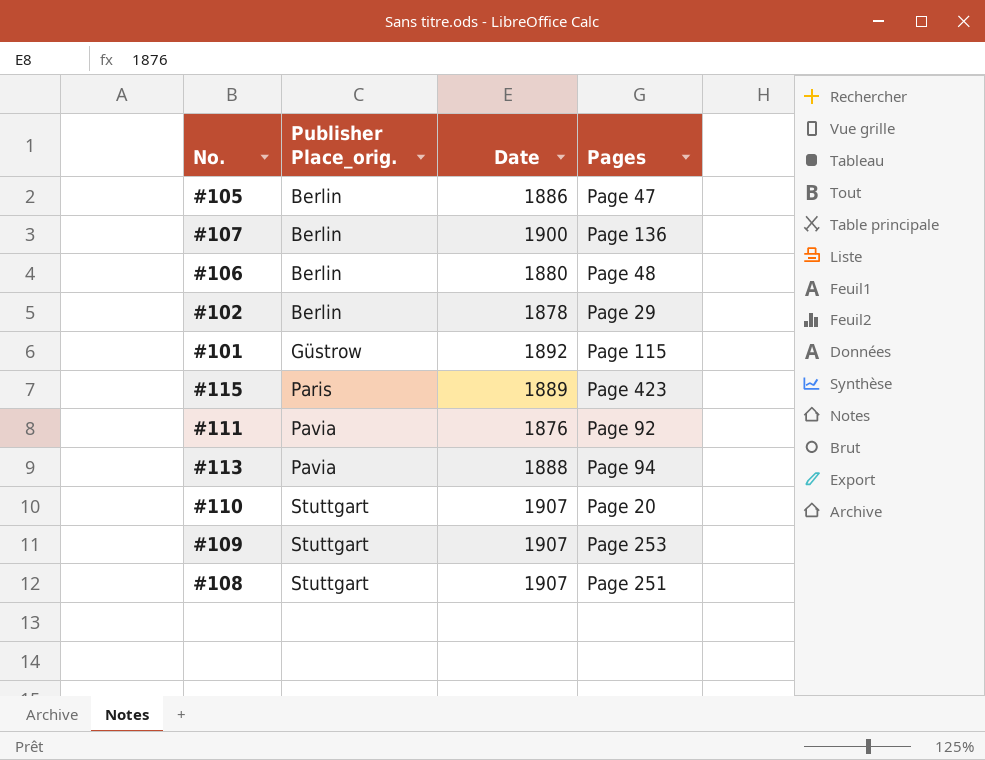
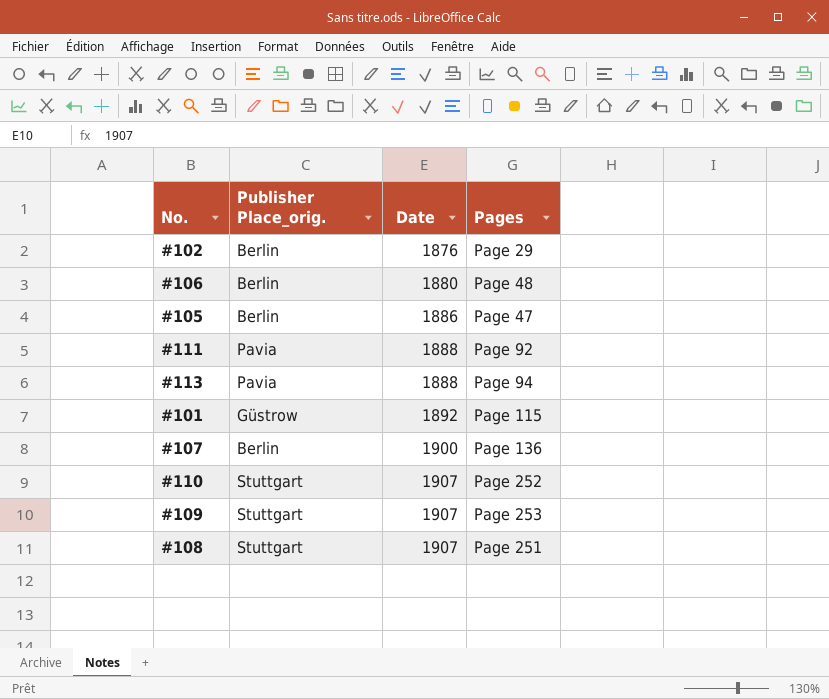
row order: Publisher Place_orig. ascending -> Date ascending
row #115: Paris | 1889 | Page 423 -> none
#102 | Date: 1878 -> 1876
#111 | Date: 1876 -> 1888
#110 | Pages: Page 20 -> Page 252

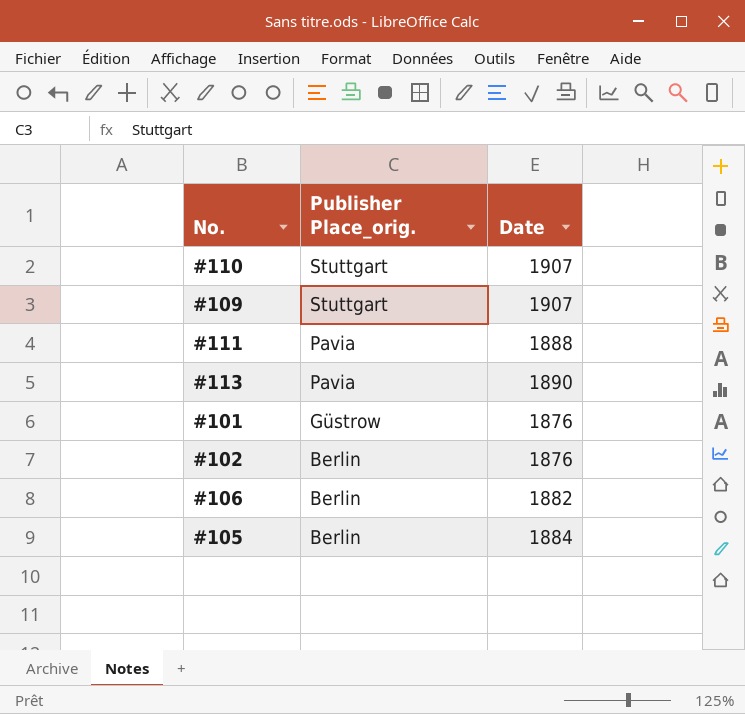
row order: Date ascending -> Publisher Place_orig. descending
column Pages | position: 4 -> none
row #107: Berlin | 1900 | Page 136 -> none
row #108: Stuttgart | 1907 | Page 251 -> none
#113 | Date: 1888 -> 1890
#101 | Date: 1892 -> 1876
#106 | Date: 1880 -> 1882
#105 | Date: 1886 -> 1884

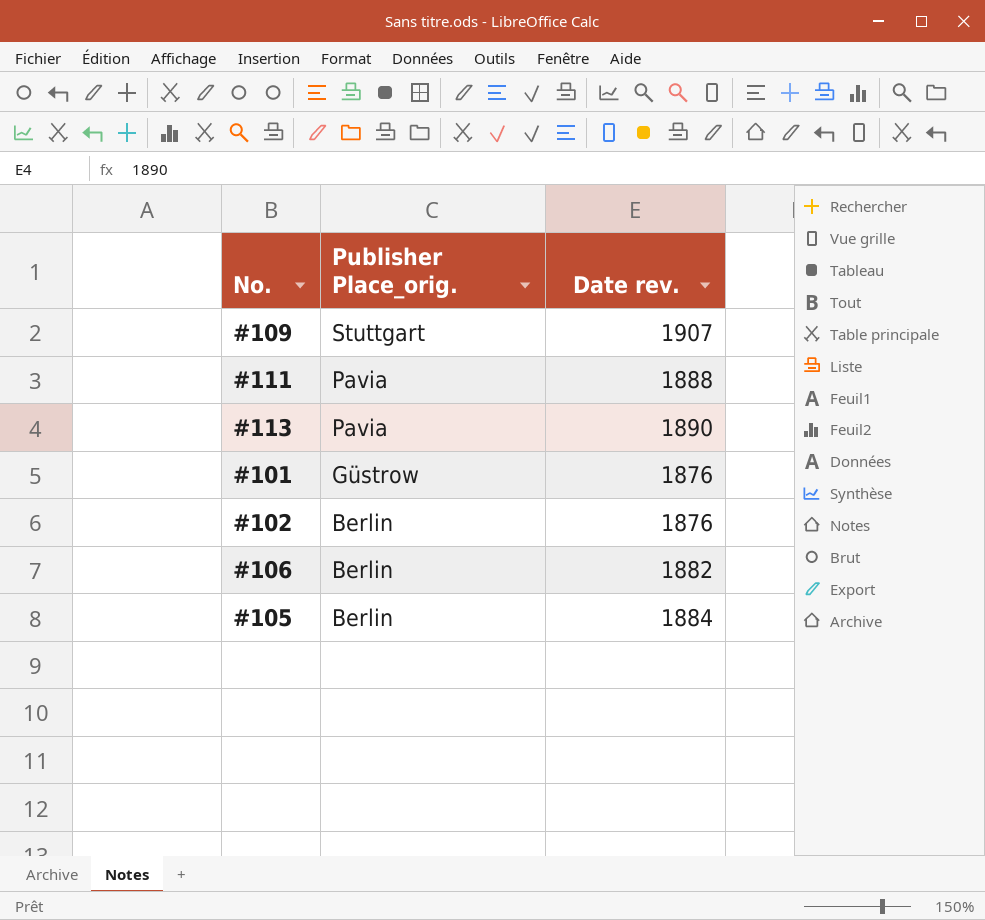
column name: Date -> Date rev.
row #110: Stuttgart | 1907 -> none

